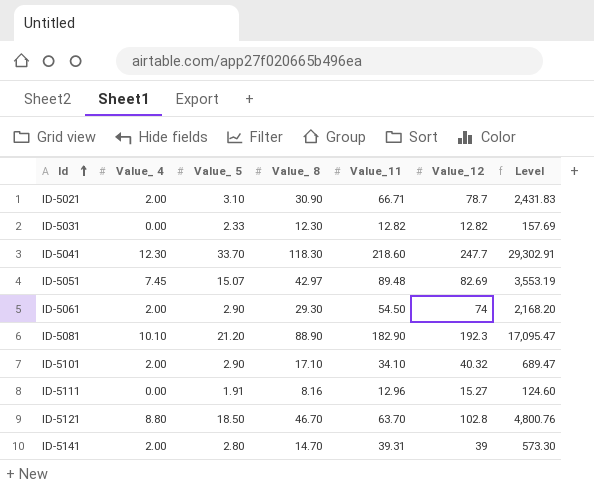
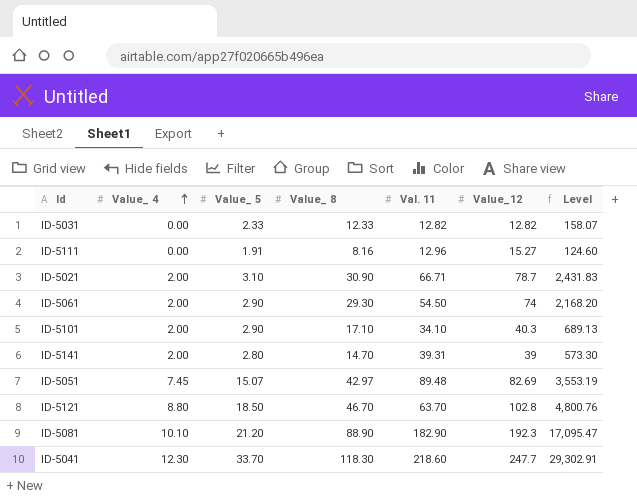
row order: Id ascending -> Value_ 4 ascending
column name: Value_11 -> Val. 11
ID-5031 | Value_ 8: 12.30 -> 12.33
ID-5031 | Level: 157.69 -> 158.07
ID-5101 | Value_12: 40.32 -> 40.3
ID-5101 | Level: 689.47 -> 689.13

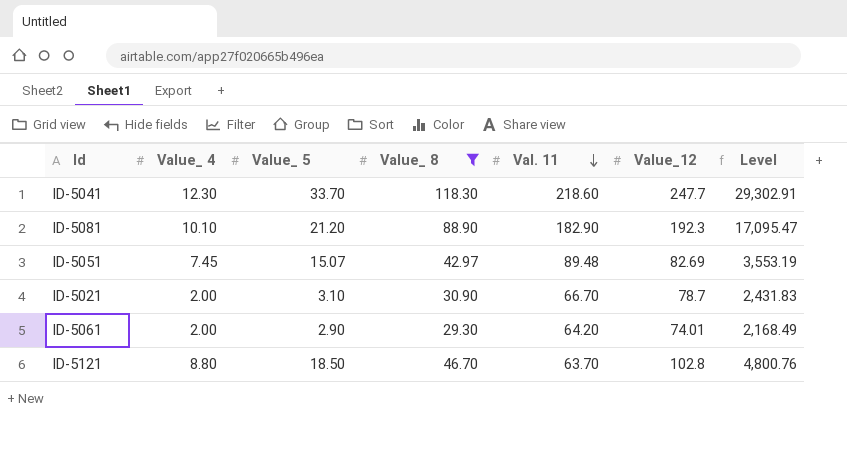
filter: none -> Value_ 8 >= 29.30
row order: Value_ 4 ascending -> Val. 11 descending
ID-5021 | Val. 11: 66.71 -> 66.70
ID-5061 | Val. 11: 54.50 -> 64.20
ID-5061 | Value_12: 74 -> 74.01
ID-5061 | Level: 2,168.20 -> 2,168.49

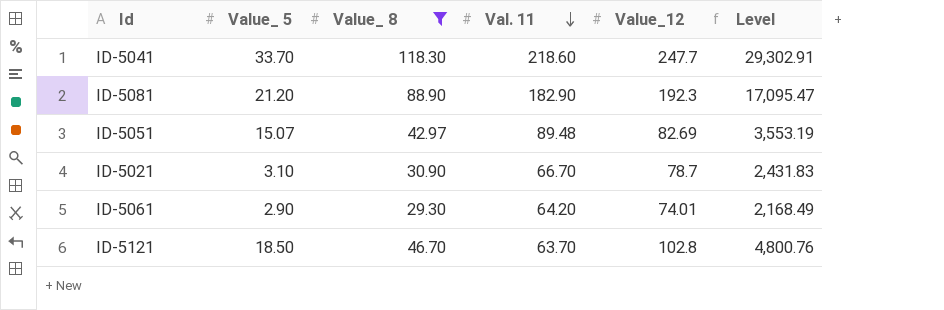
column Value_ 4 | position: 2 -> none

